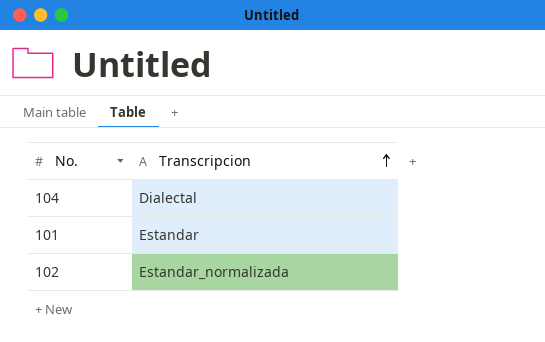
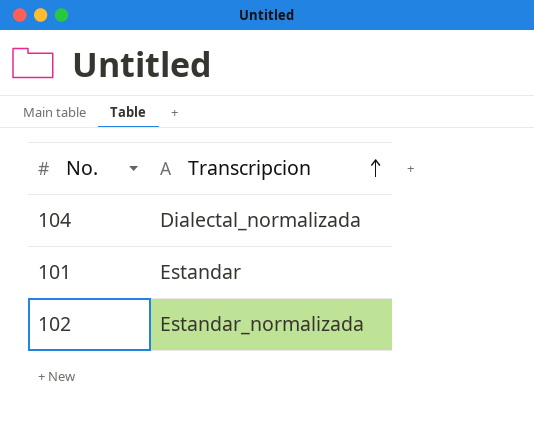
104 | Transcripcion: Dialectal -> Dialectal_normalizada

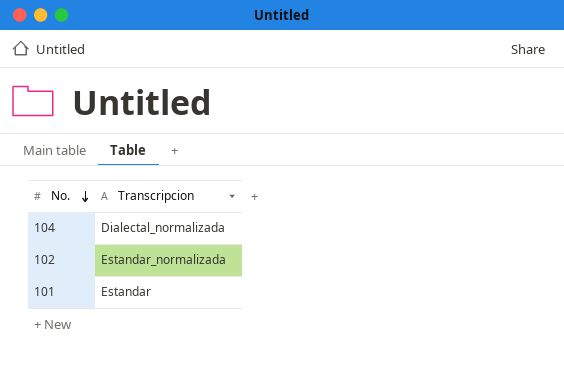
row order: Transcripcion ascending -> No. descending

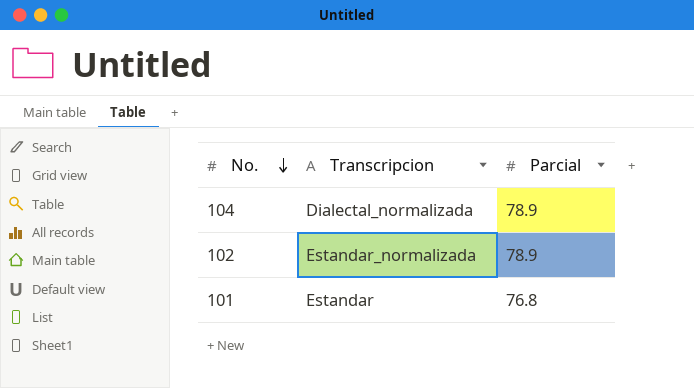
column Parcial | position: none -> 3

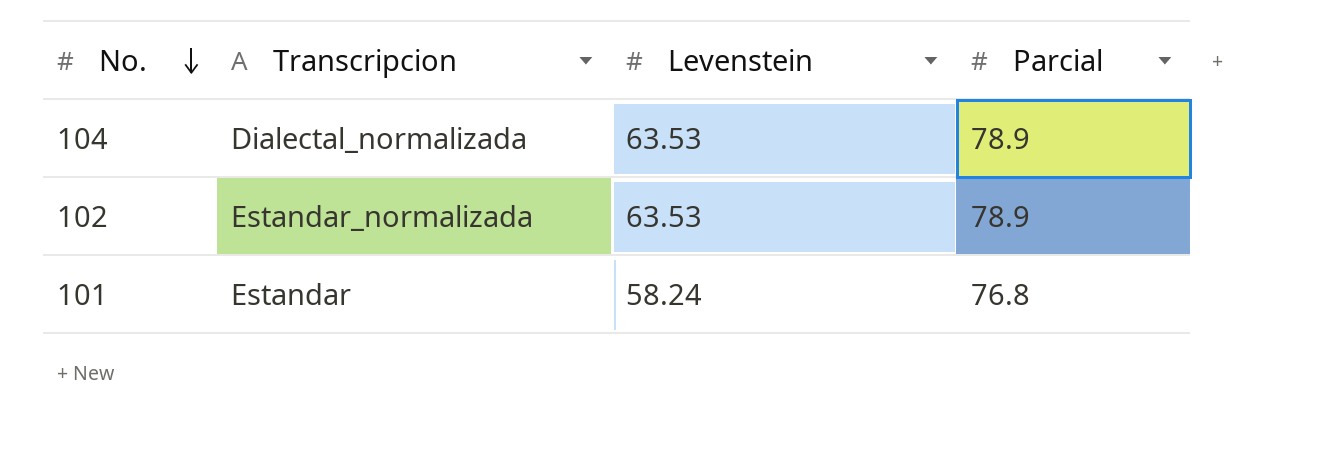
column Levenstein | position: none -> 3

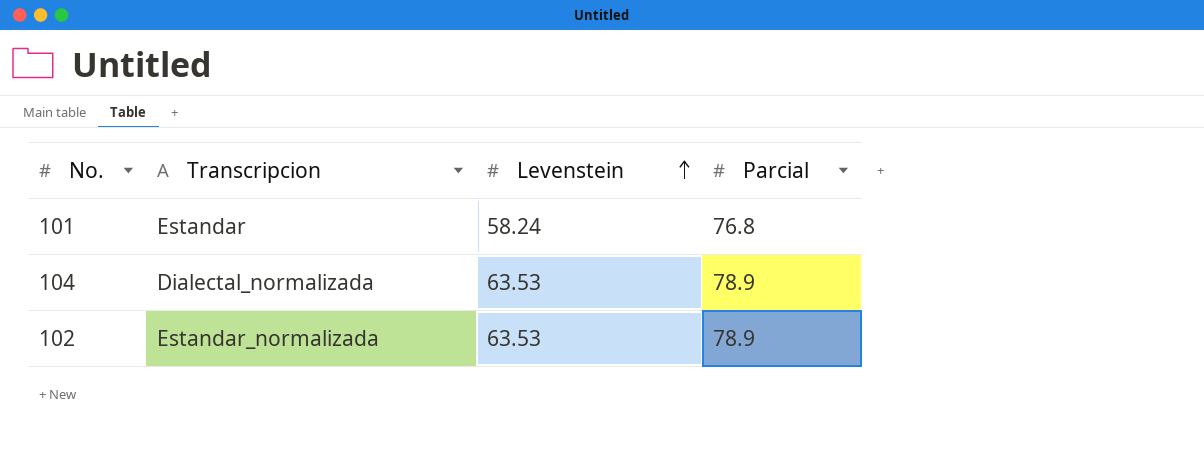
row order: No. descending -> Levenstein ascending

